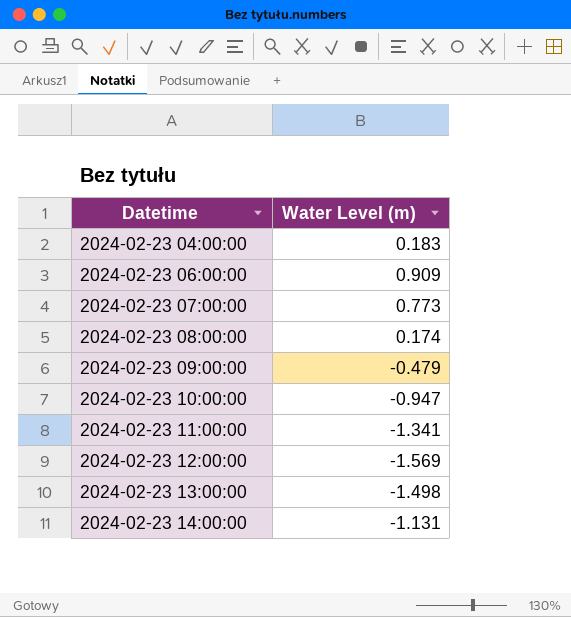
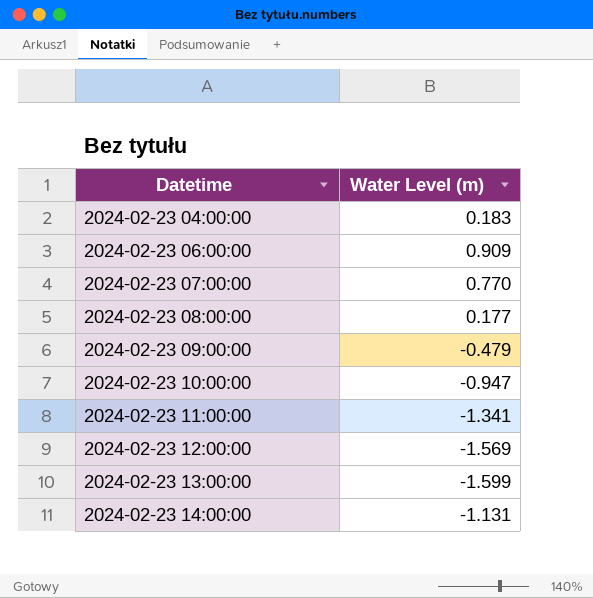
2024-02-23 07:00:00 | Water Level (m): 0.773 -> 0.770
2024-02-23 08:00:00 | Water Level (m): 0.174 -> 0.177
2024-02-23 13:00:00 | Water Level (m): -1.498 -> -1.599

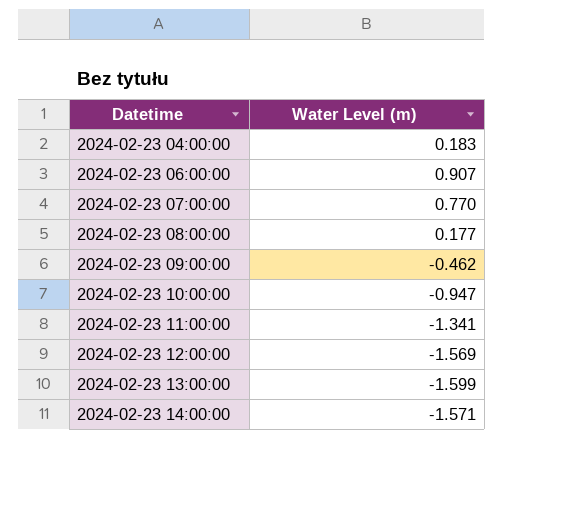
2024-02-23 06:00:00 | Water Level (m): 0.909 -> 0.907
2024-02-23 09:00:00 | Water Level (m): -0.479 -> -0.462
2024-02-23 14:00:00 | Water Level (m): -1.131 -> -1.571

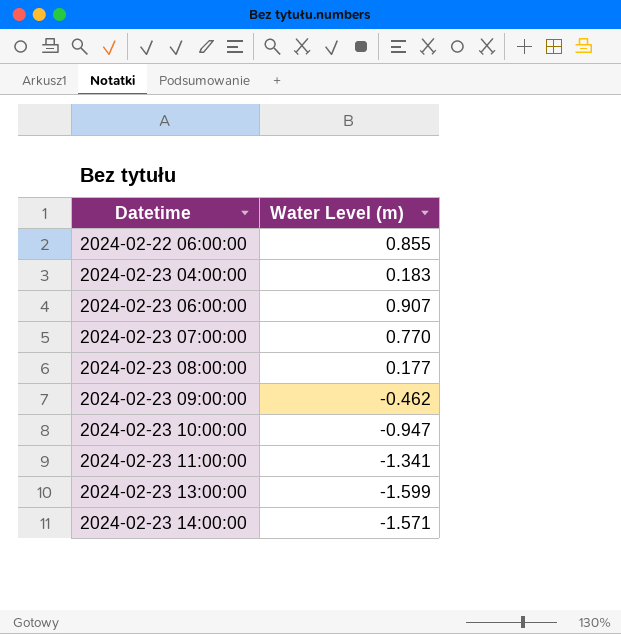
row 2024-02-23 12:00:00: -1.569 -> none
row 2024-02-22 06:00:00: none -> 0.855

